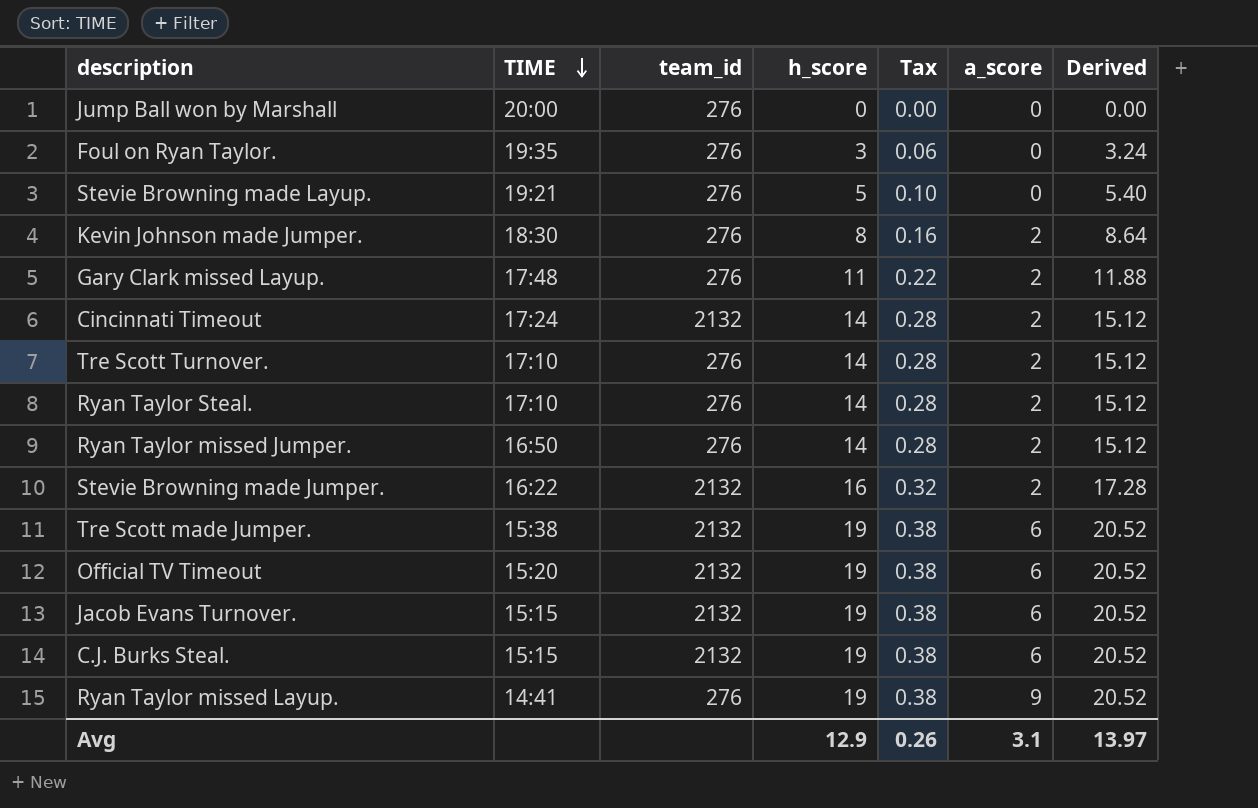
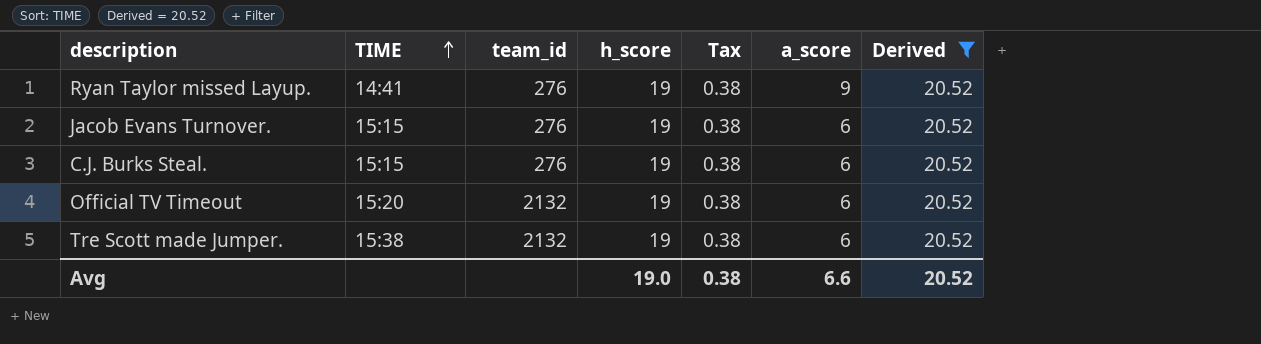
filter: none -> Derived = 20.52
row order: TIME descending -> TIME ascending
Jacob Evans Turnover. | team_id: 2132 -> 276
C.J. Burks Steal. | team_id: 2132 -> 276
Avg | h_score: 12.9 -> 19.0
Avg | Tax: 0.26 -> 0.38
Avg | a_score: 3.1 -> 6.6
Avg | Derived: 13.97 -> 20.52

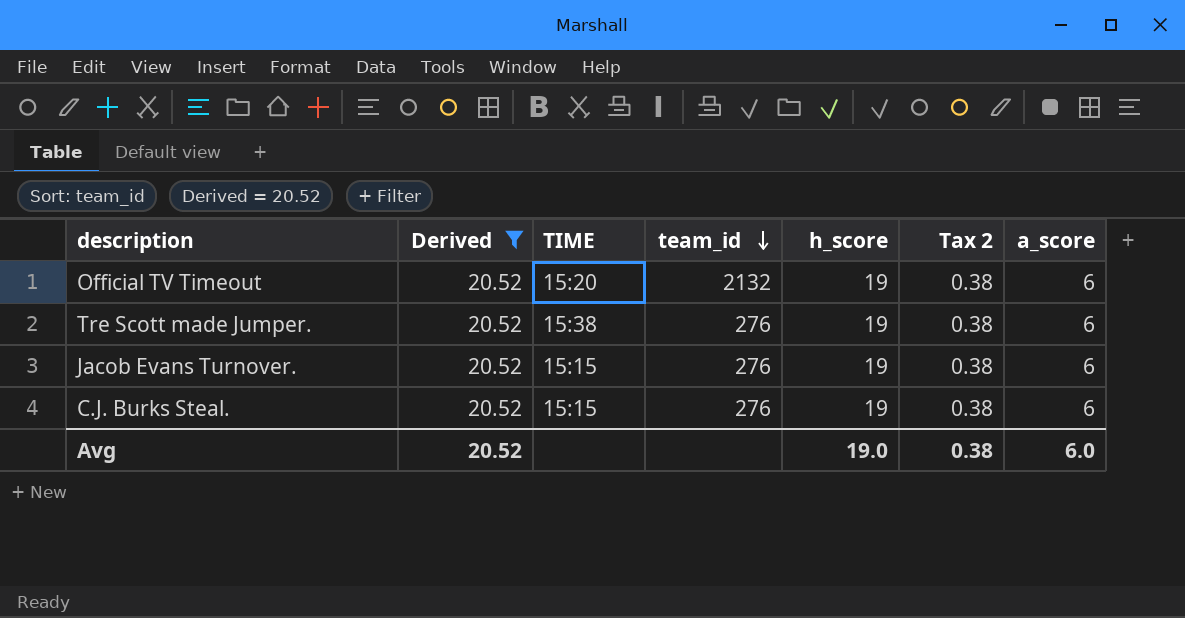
row order: TIME ascending -> team_id descending
column Derived | position: 7 -> 2
column name: Tax -> Tax 2
row Ryan Taylor missed Layup.: 14:41 | 276 | 19 | 0.38 | 9 | 20.52 -> none
Tre Scott made Jumper. | team_id: 2132 -> 276
Avg | a_score: 6.6 -> 6.0

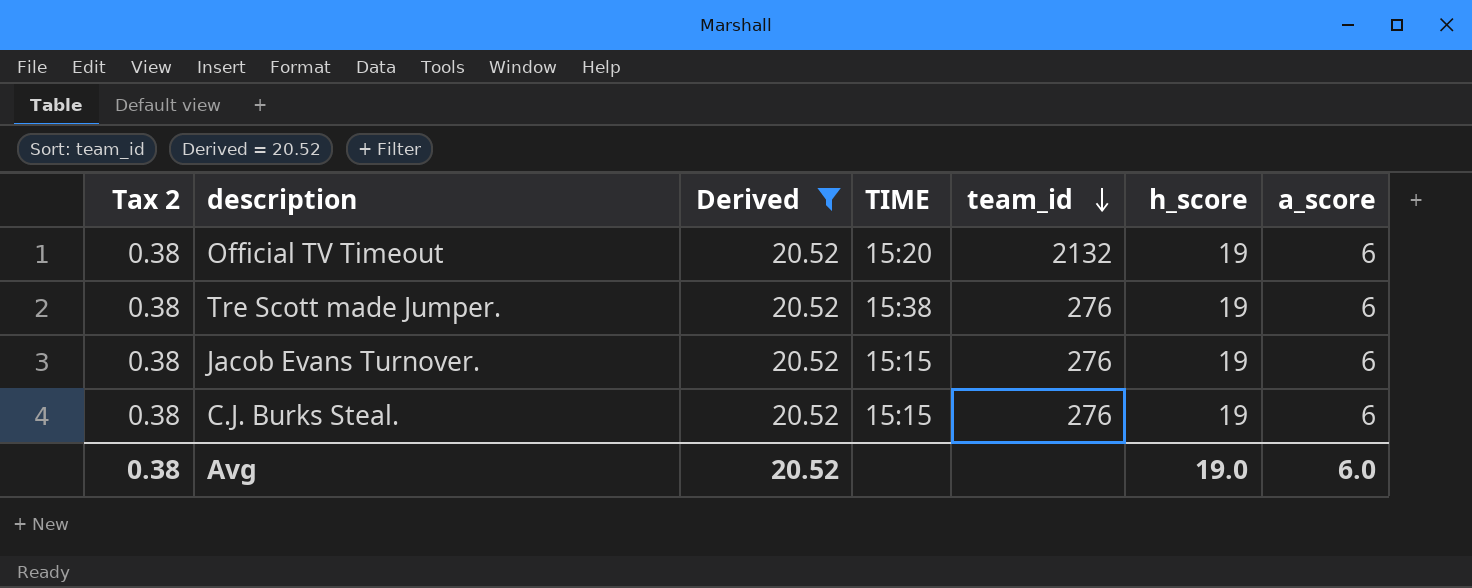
column Tax 2 | position: 6 -> 1

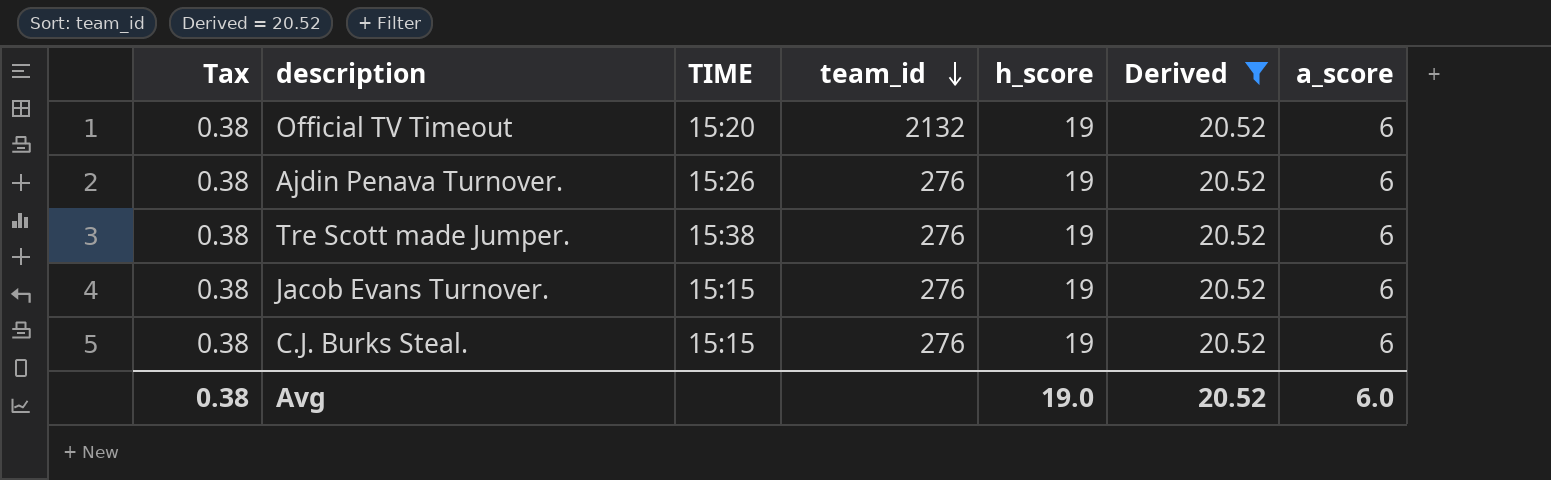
column name: Tax 2 -> Tax
column Derived | position: 3 -> 6
row Ajdin Penava Turnover.: none -> 0.38 | 15:26 | 276 | 19 | 20.52 | 6

